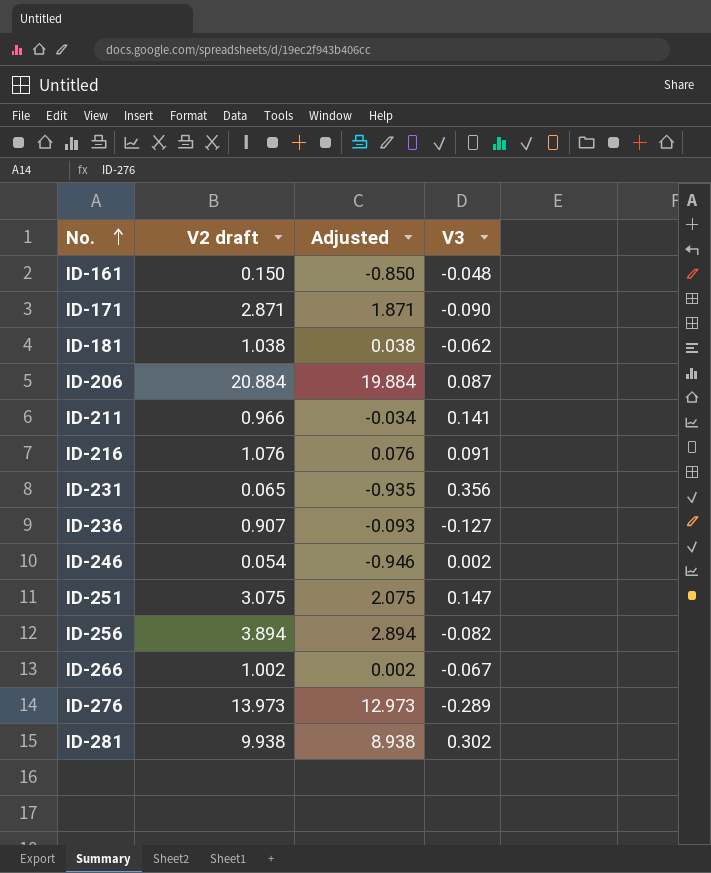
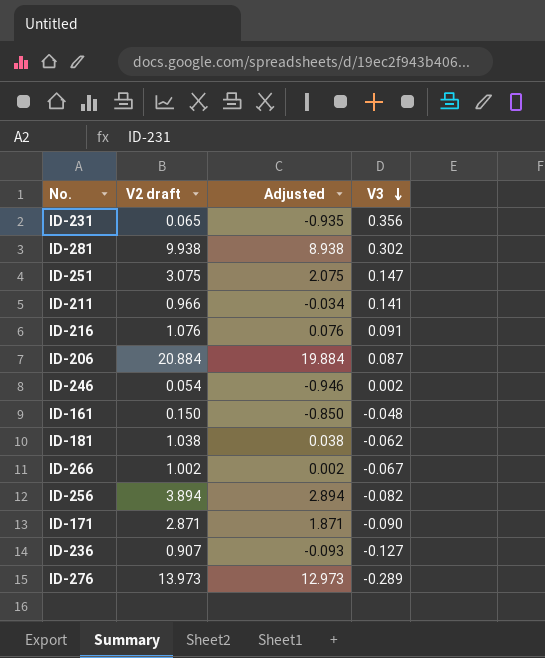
row order: No. ascending -> V3 descending

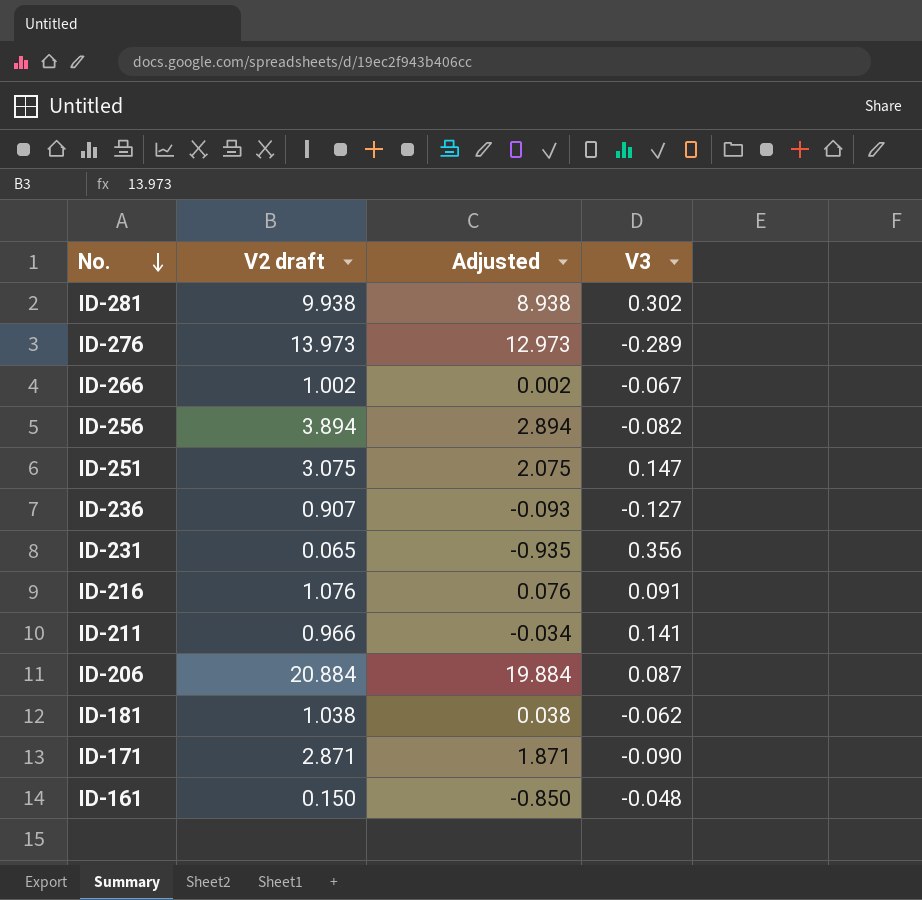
row order: V3 descending -> No. descending
row ID-246: 0.054 | -0.946 | 0.002 -> none

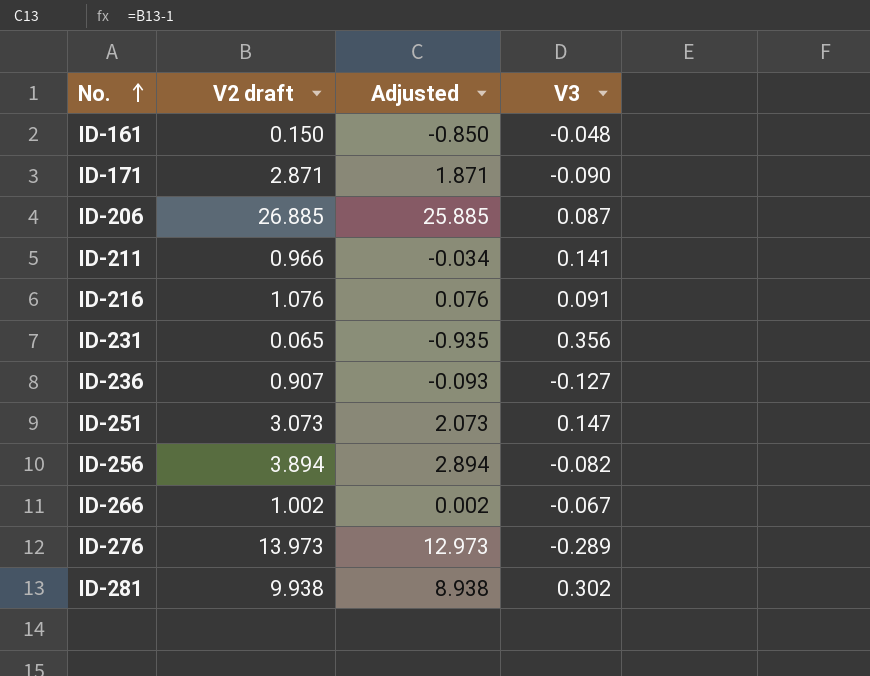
row order: No. descending -> No. ascending
row ID-181: 1.038 | 0.038 | -0.062 -> none
ID-206 | V2 draft: 20.884 -> 26.885
ID-206 | Adjusted: 19.884 -> 25.885
ID-251 | V2 draft: 3.075 -> 3.073
ID-251 | Adjusted: 2.075 -> 2.073

